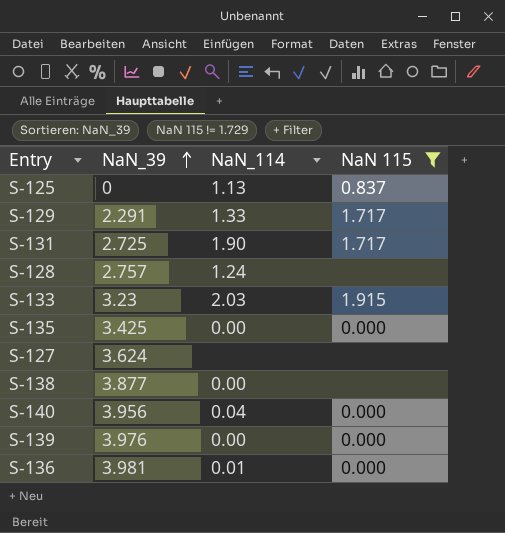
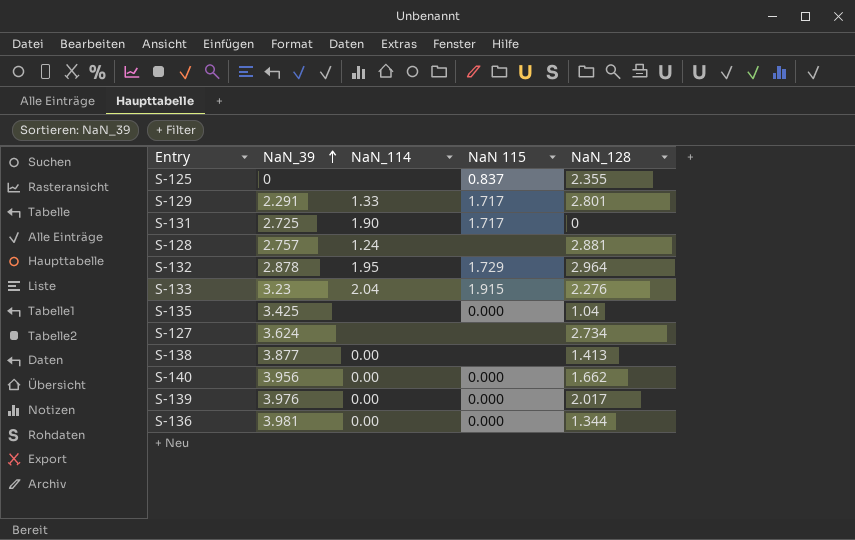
filter: NaN 115 != 1.729 -> none
column NaN_128 | position: none -> 5
S-125 | NaN_114: 1.13 -> none
S-133 | NaN_114: 2.03 -> 2.04
S-135 | NaN_114: 0.00 -> none
S-140 | NaN_114: 0.04 -> 0.00
S-136 | NaN_114: 0.01 -> 0.00

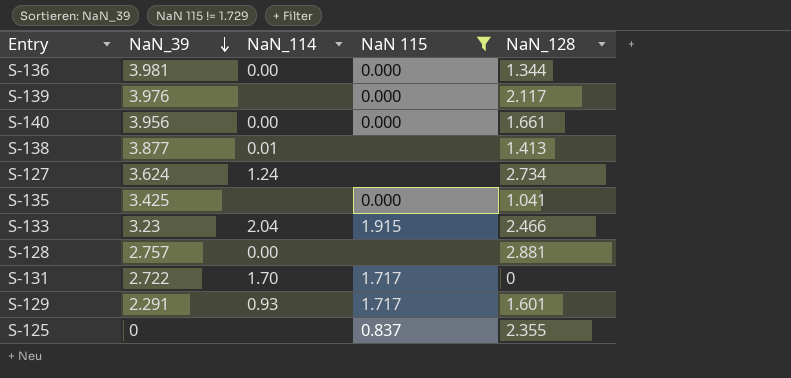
filter: none -> NaN 115 != 1.729
row order: NaN_39 ascending -> NaN_39 descending
S-139 | NaN_114: 0.00 -> none
S-139 | NaN_128: 2.017 -> 2.117
S-140 | NaN_128: 1.662 -> 1.661
S-138 | NaN_114: 0.00 -> 0.01
S-127 | NaN_114: none -> 1.24
S-135 | NaN_128: 1.04 -> 1.041
S-133 | NaN_128: 2.276 -> 2.466
S-128 | NaN_114: 1.24 -> 0.00
S-131 | NaN_39: 2.725 -> 2.722
S-131 | NaN_114: 1.90 -> 1.70
S-129 | NaN_114: 1.33 -> 0.93
S-129 | NaN_128: 2.801 -> 1.601

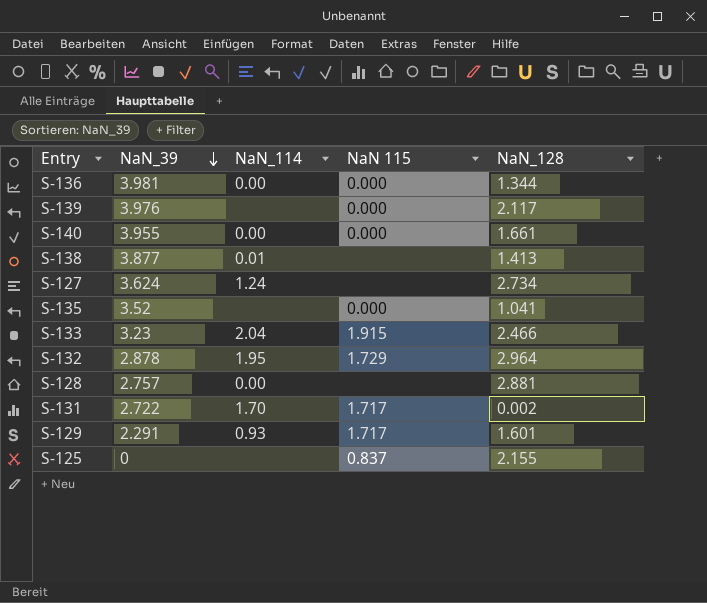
filter: NaN 115 != 1.729 -> none
S-140 | NaN_39: 3.956 -> 3.955
S-135 | NaN_39: 3.425 -> 3.52
S-131 | NaN_128: 0 -> 0.002
S-125 | NaN_128: 2.355 -> 2.155

